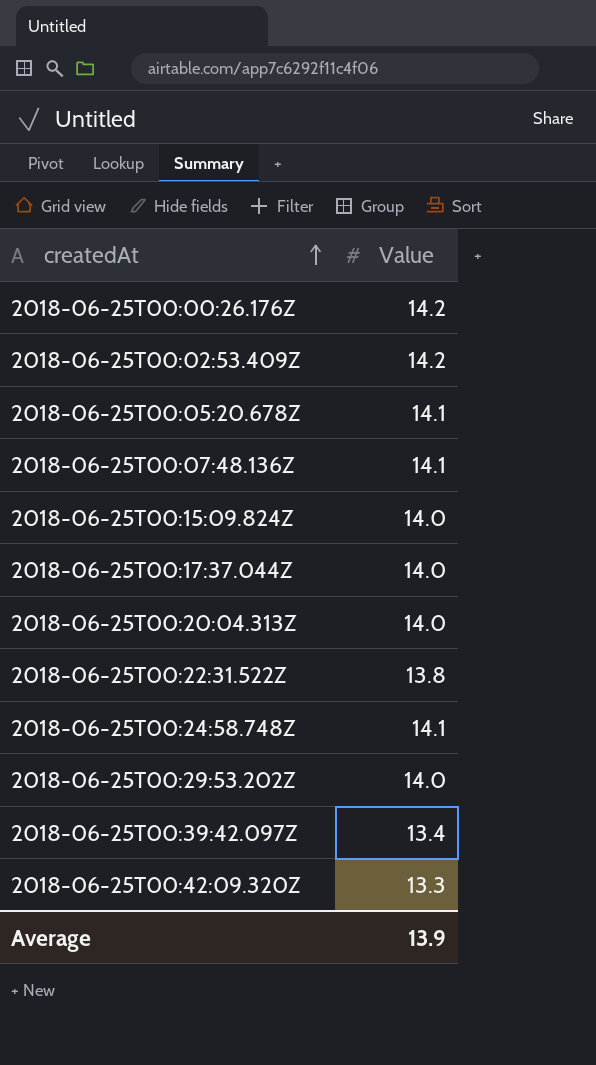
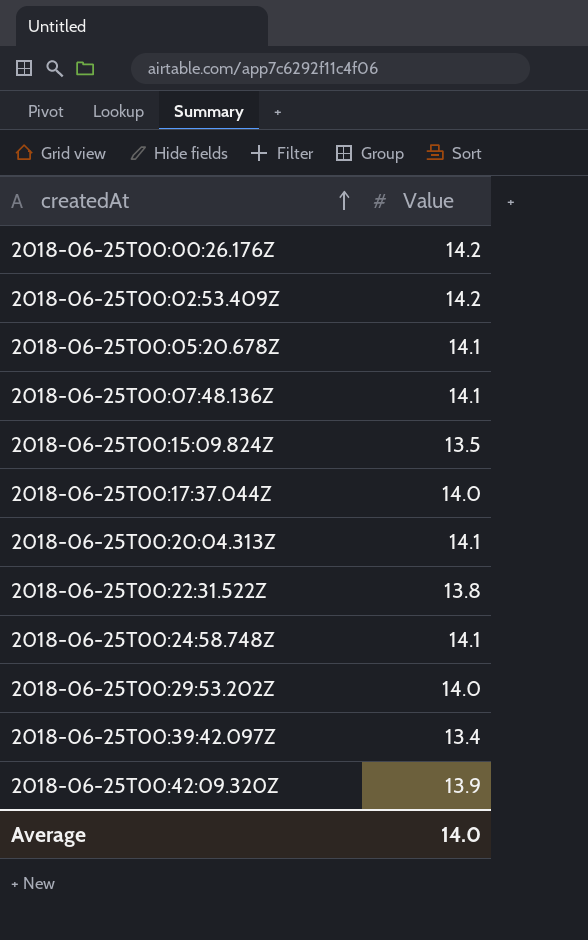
2018-06-25T00:15:09.824Z | Value: 14.0 -> 13.5
2018-06-25T00:20:04.313Z | Value: 14.0 -> 14.1
2018-06-25T00:42:09.320Z | Value: 13.3 -> 13.9
Average | Value: 13.9 -> 14.0

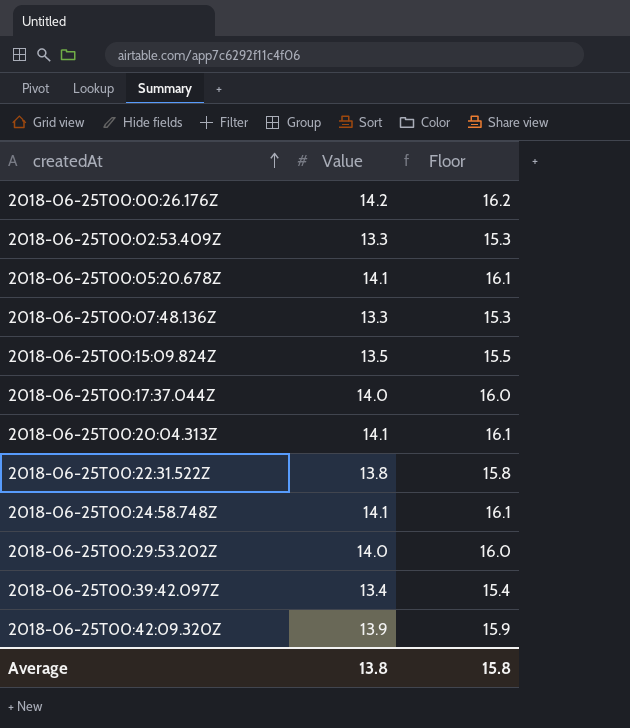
column Floor | formula: none -> [Value] + 2
2018-06-25T00:02:53.409Z | Value: 14.2 -> 13.3
2018-06-25T00:07:48.136Z | Value: 14.1 -> 13.3
Average | Value: 14.0 -> 13.8

